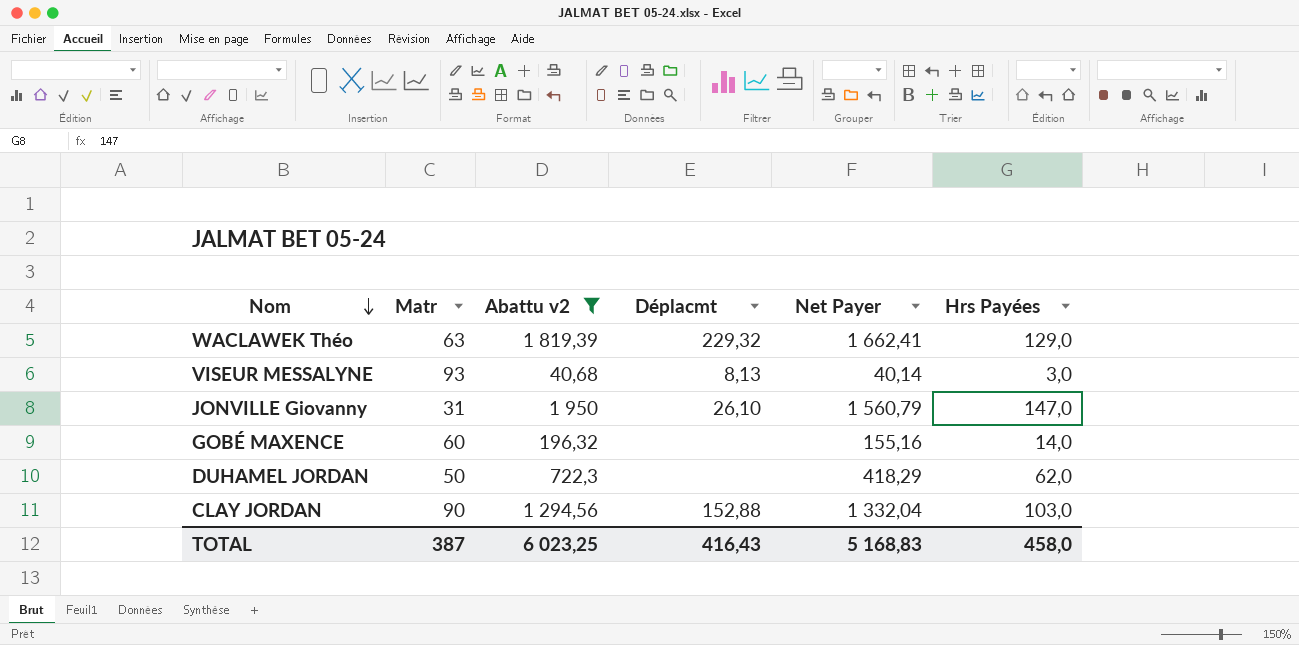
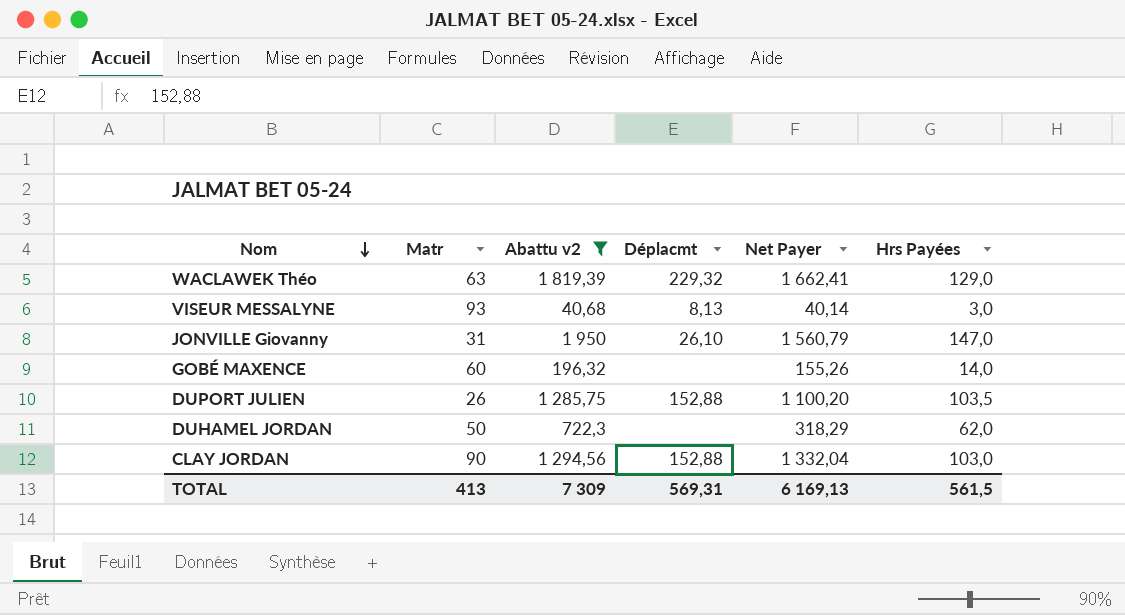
GOBÉ MAXENCE | Net Payer: 155,16 -> 155,26
row DUPORT JULIEN: none -> 26 | 1 285,75 | 152,88 | 1 100,20 | 103,5
DUHAMEL JORDAN | Net Payer: 418,29 -> 318,29
TOTAL | Matr: 387 -> 413
TOTAL | Abattu v2: 6 023,25 -> 7 309
TOTAL | Déplacmt: 416,43 -> 569,31
TOTAL | Net Payer: 5 168,83 -> 6 169,13
TOTAL | Hrs Payées: 458,0 -> 561,5

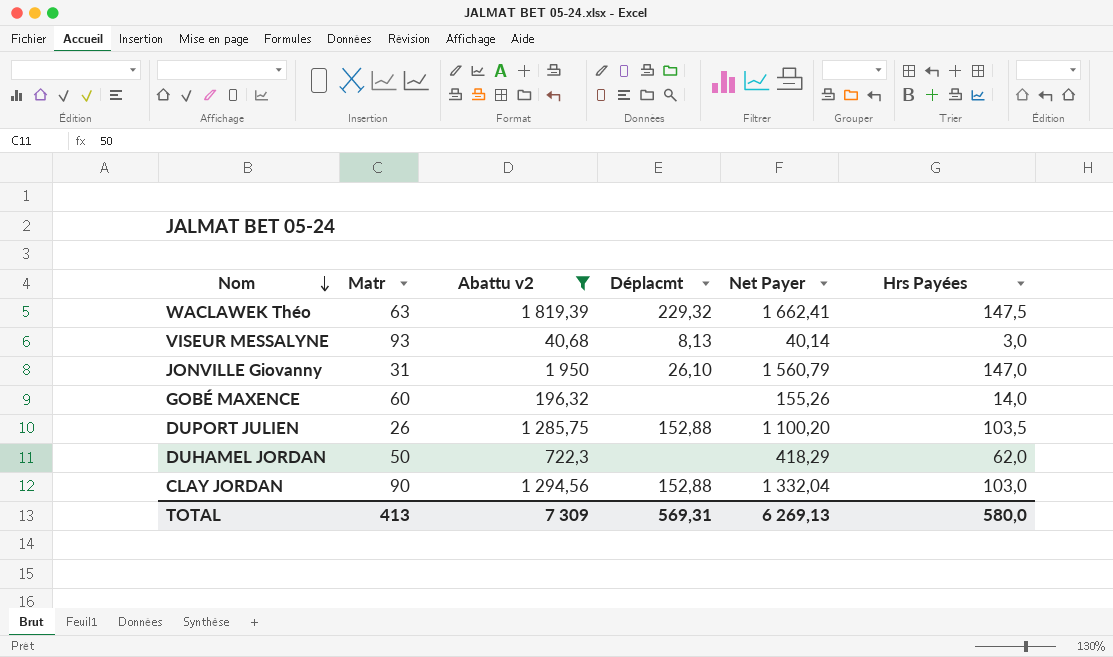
WACLAWEK Théo | Hrs Payées: 129,0 -> 147,5
DUHAMEL JORDAN | Net Payer: 318,29 -> 418,29
TOTAL | Net Payer: 6 169,13 -> 6 269,13
TOTAL | Hrs Payées: 561,5 -> 580,0

